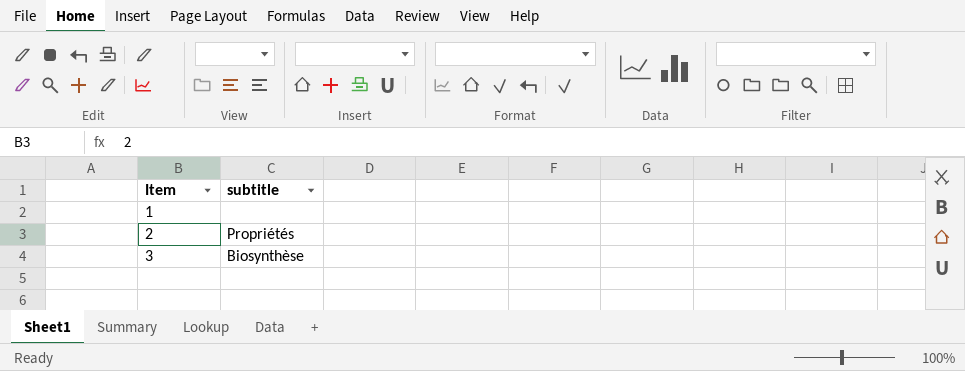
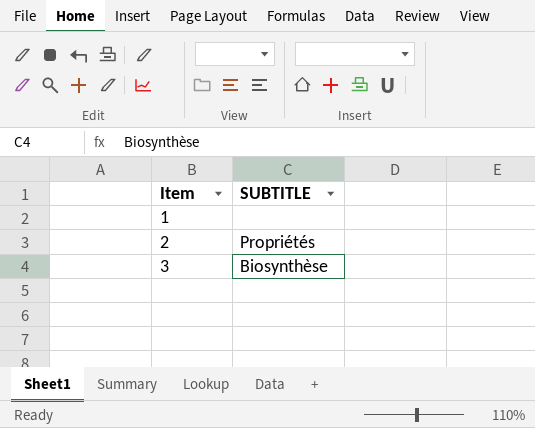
column name: subtitle -> SUBTITLE

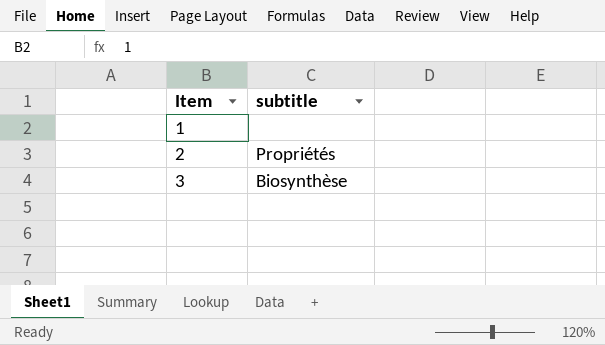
column name: SUBTITLE -> subtitle

